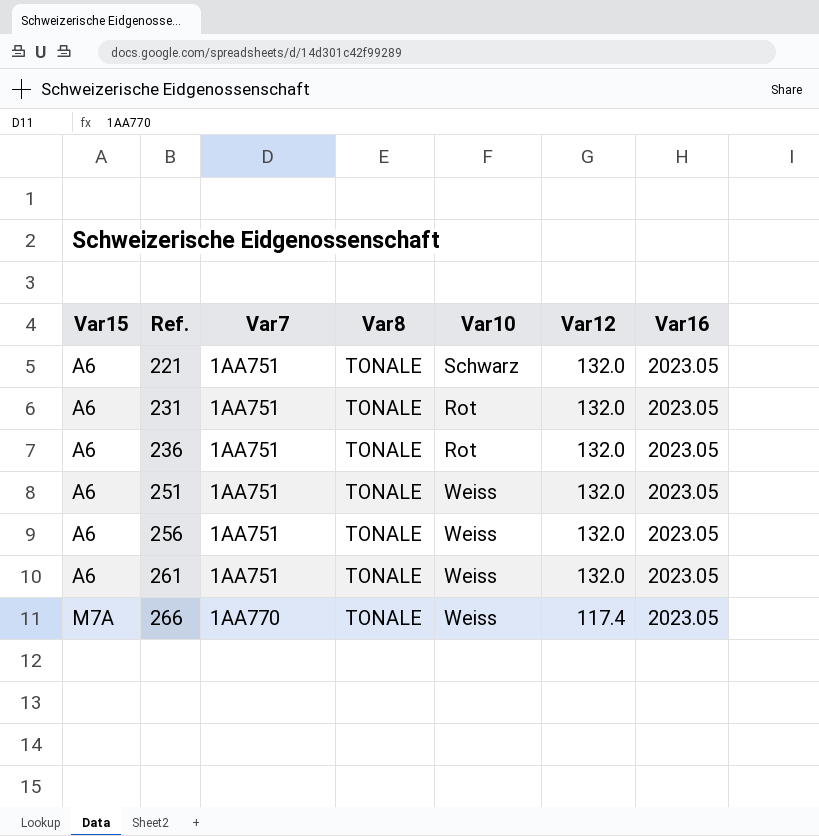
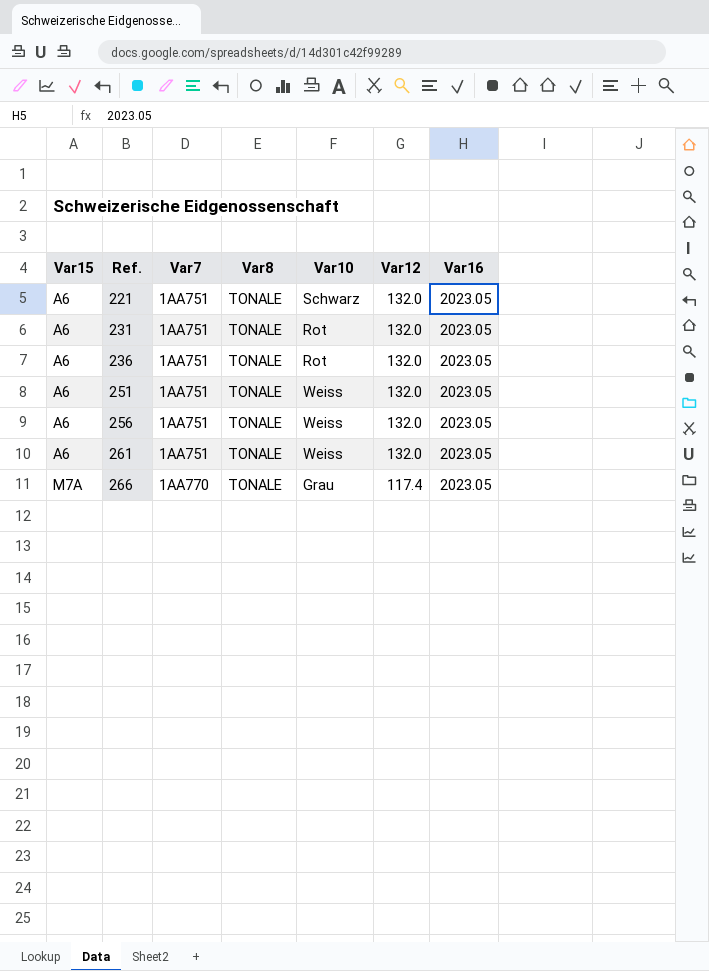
266 | Var10: Weiss -> Grau

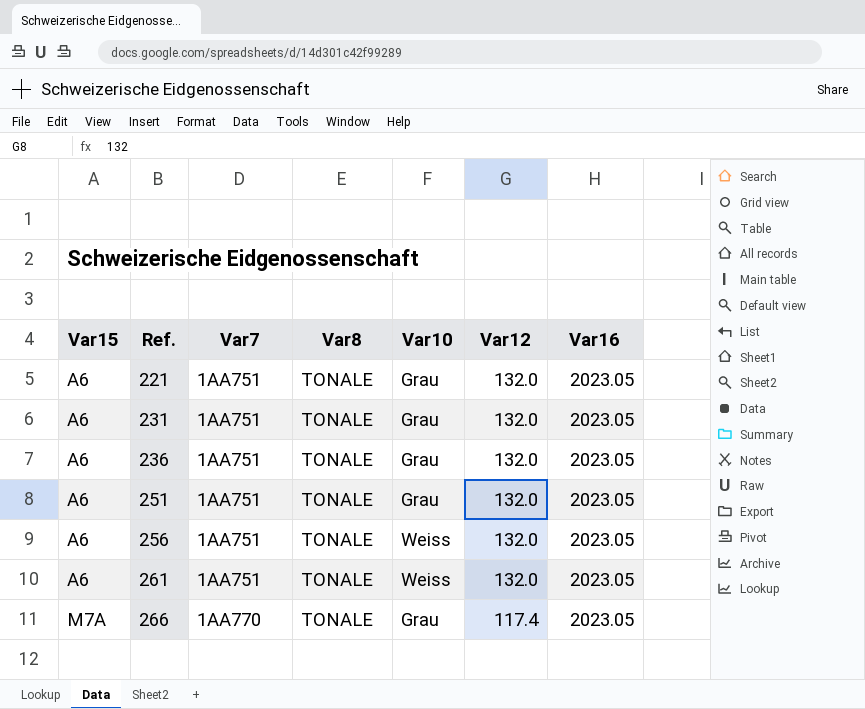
221 | Var10: Schwarz -> Grau
231 | Var10: Rot -> Grau
236 | Var10: Rot -> Grau
251 | Var10: Weiss -> Grau

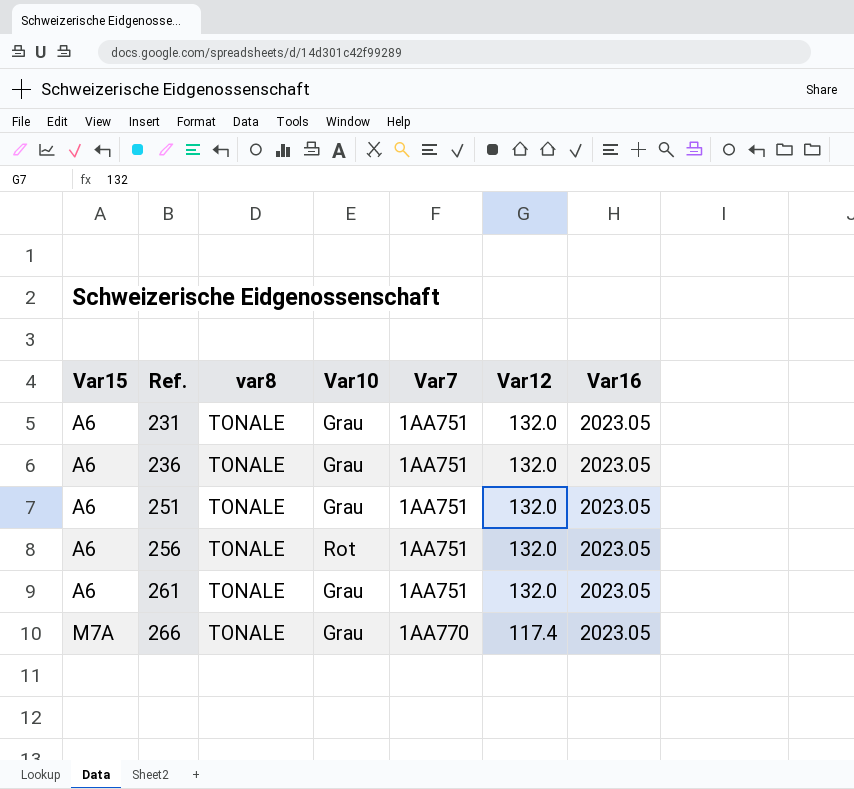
column name: Var8 -> var8
column Var7 | position: 3 -> 5
row 221: A6 | 1AA751 | TONALE | Grau | 132.0 | 2023.05 -> none
256 | Var10: Weiss -> Rot
261 | Var10: Weiss -> Grau

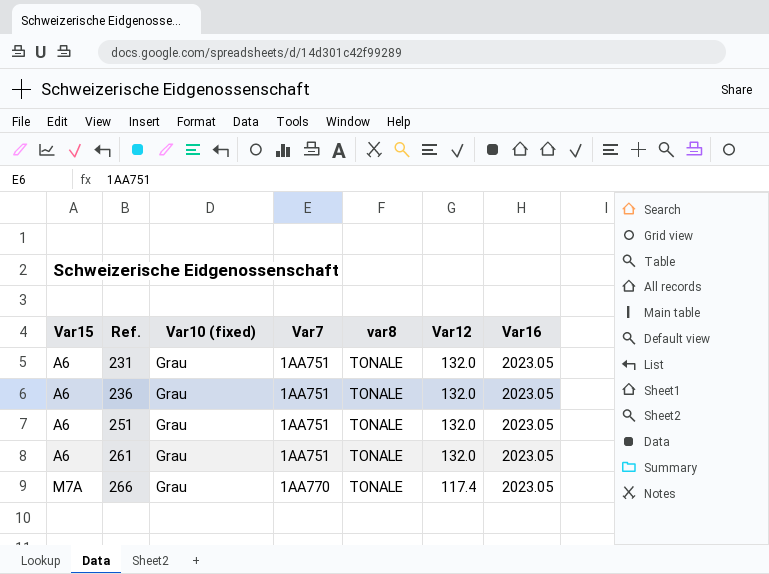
column name: Var10 -> Var10 (fixed)
column var8 | position: 3 -> 5
row 256: A6 | TONALE | Rot | 1AA751 | 132.0 | 2023.05 -> none

